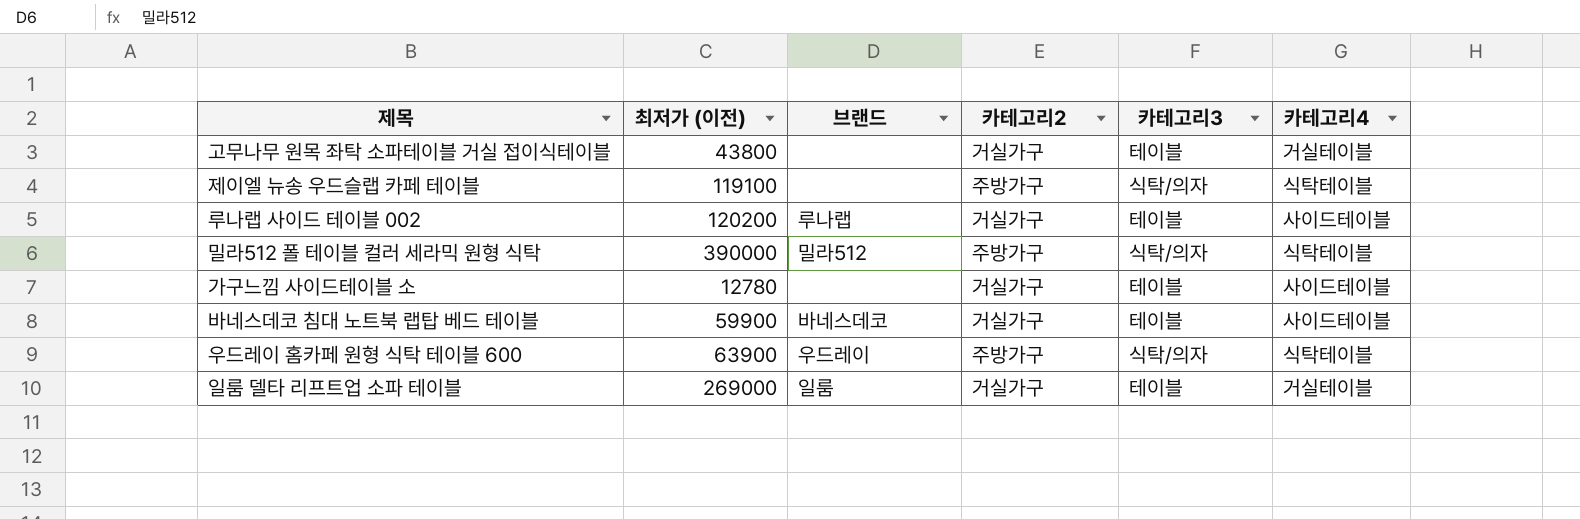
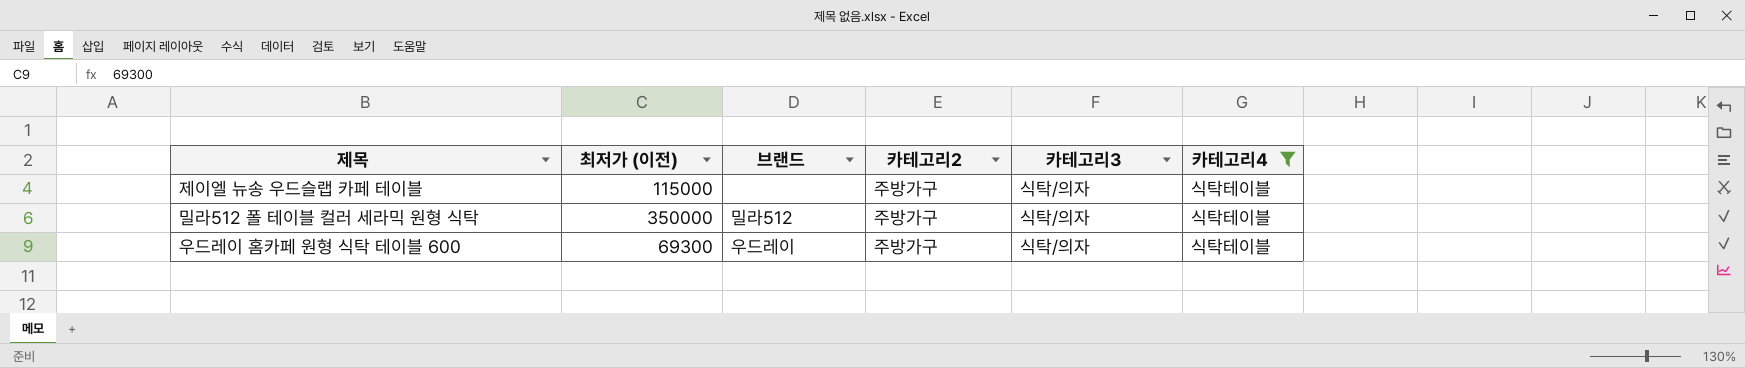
filter: none -> 카테고리4 = 식탁테이블
제이엘 뉴송 우드슬랩 카페 테이블 | 최저가 (이전): 119100 -> 115000
밀라512 폴 테이블 컬러 세라믹 원형 식탁 | 최저가 (이전): 390000 -> 350000
우드레이 홈카페 원형 식탁 테이블 600 | 최저가 (이전): 63900 -> 69300

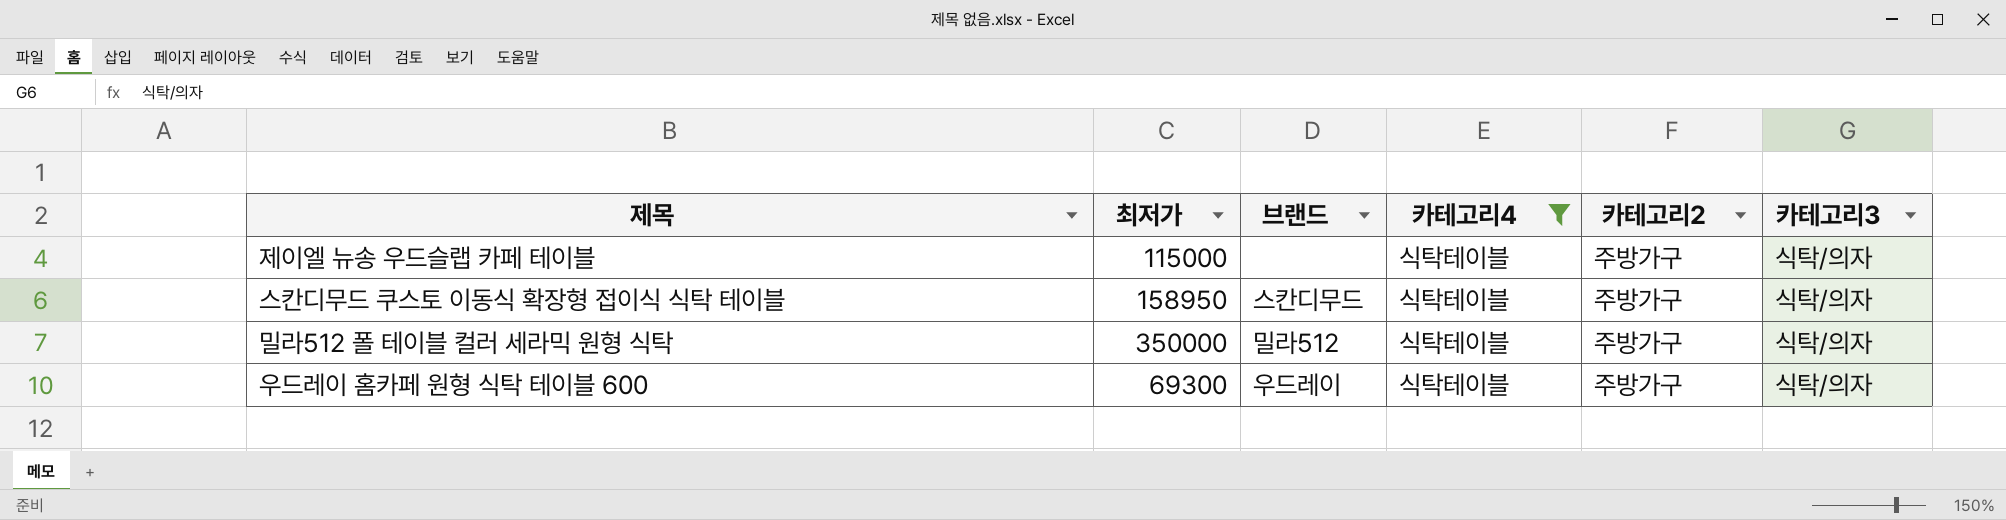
column name: 최저가 (이전) -> 최저가
column 카테고리4 | position: 6 -> 4
row 스칸디무드 쿠스토 이동식 확장형 접이식 식탁 테이블: none -> 158950 | 스칸디무드 | 식탁테이블 | 주방가구 | 식탁/의자

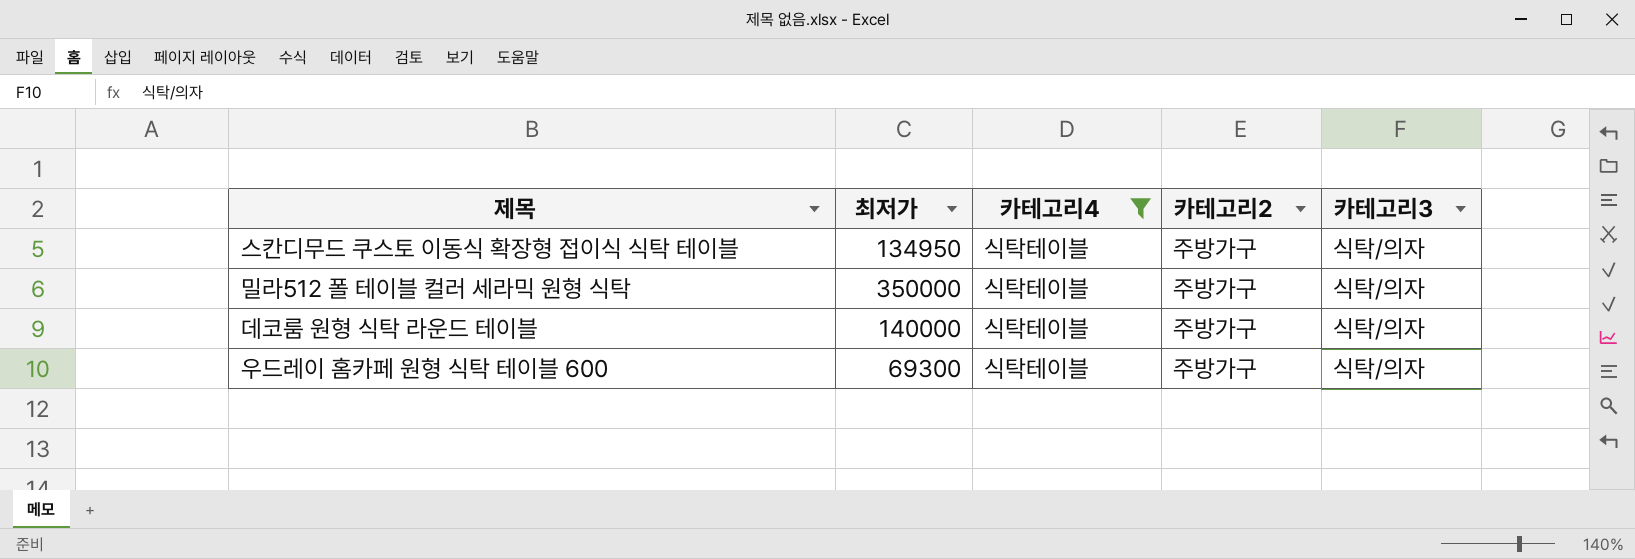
column 브랜드 | position: 3 -> none
row 제이엘 뉴송 우드슬랩 카페 테이블: 115000 | none | 식탁테이블 | 주방가구 | 식탁/의자 -> none
스칸디무드 쿠스토 이동식 확장형 접이식 식탁 테이블 | 최저가: 158950 -> 134950
row 데코룸 원형 식탁 라운드 테이블: none -> 140000 | 식탁테이블 | 주방가구 | 식탁/의자

